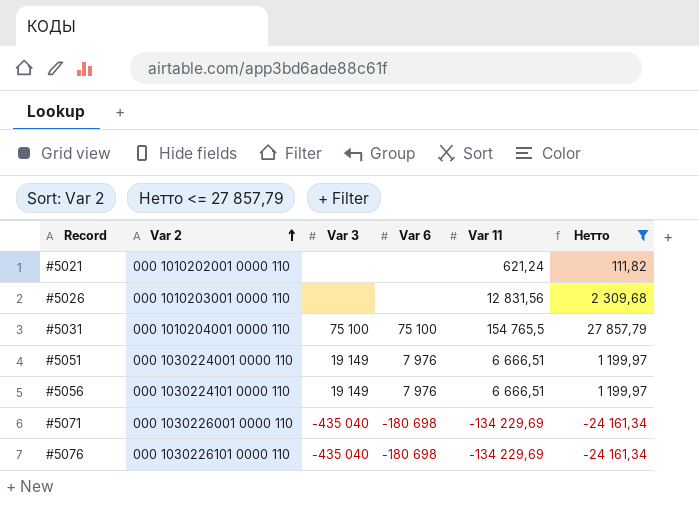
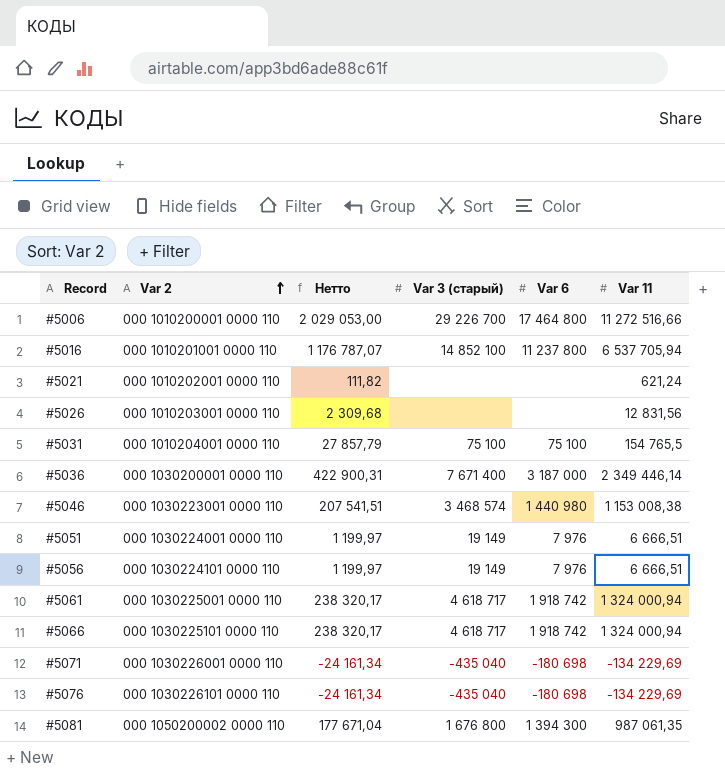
filter: Нетто <= 27 857,79 -> none
column Нетто | position: 6 -> 3
column name: Var 3 -> Var 3 (старый)

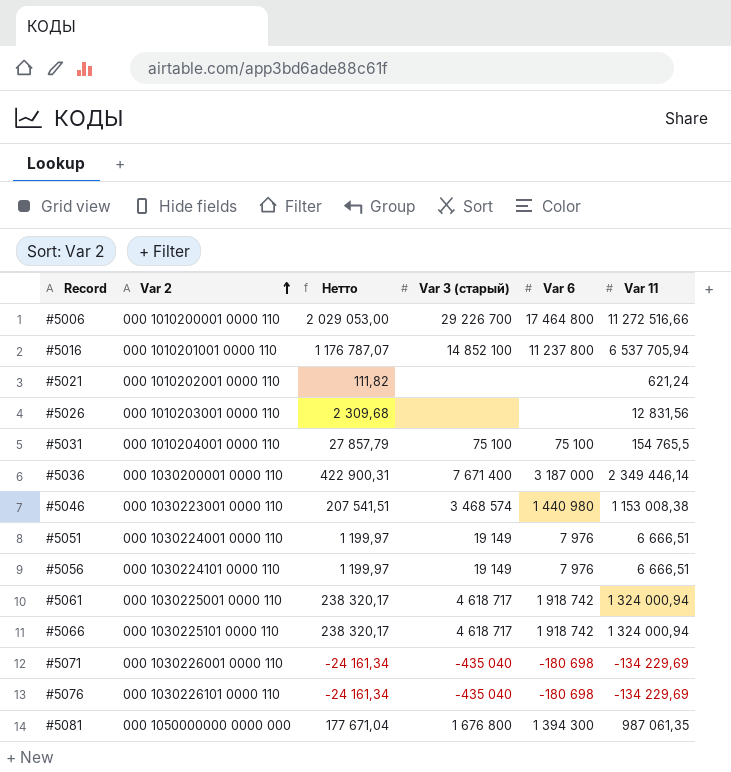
#5081 | Var 2: 000 1050200002 0000 110 -> 000 1050000000 0000 000

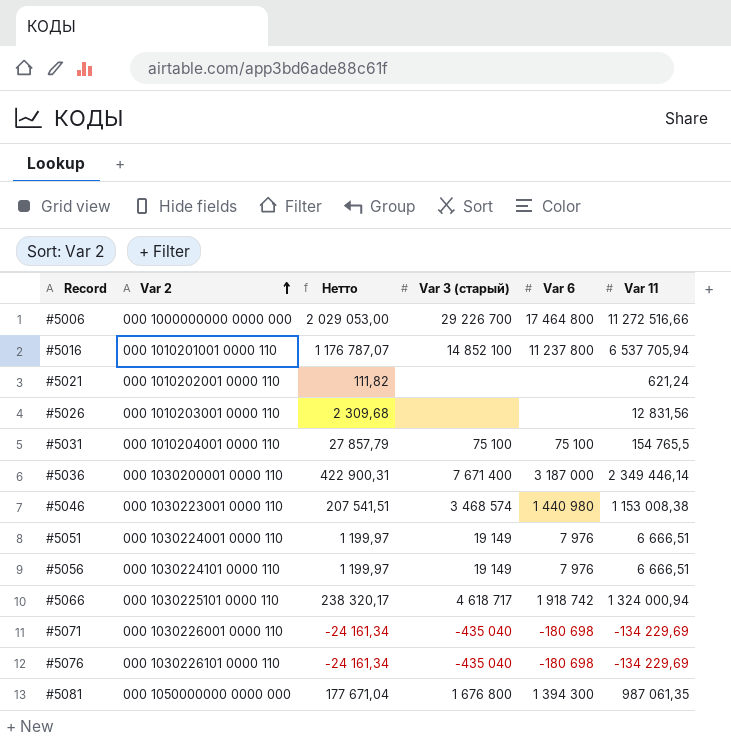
row #5061: 000 1030225001 0000 110 | 238 320,17 | 4 618 717 | 1 918 742 | 1 324 000,94 -> none
#5006 | Var 2: 000 1010200001 0000 110 -> 000 1000000000 0000 000

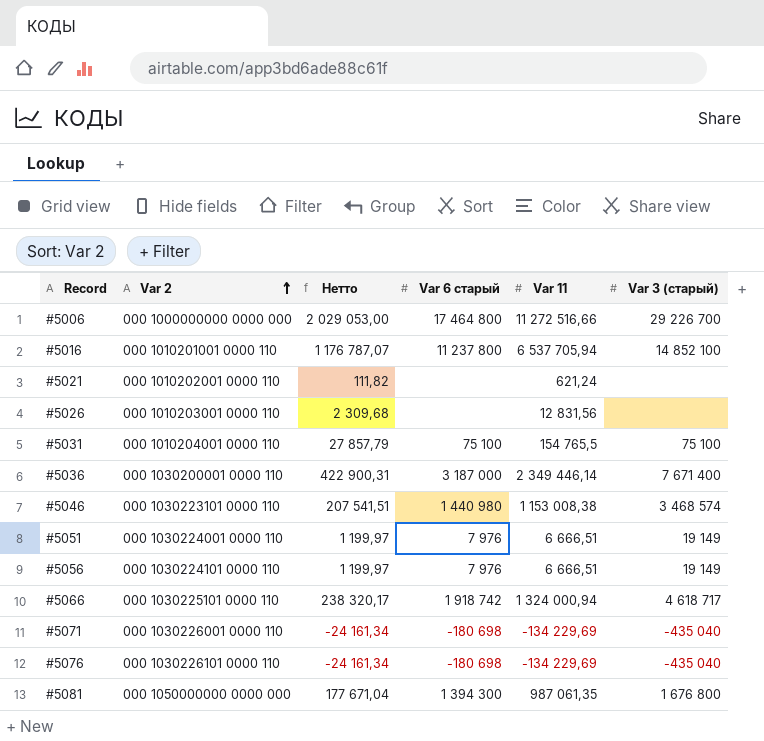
column name: Var 6 -> Var 6 старый
column Var 3 (старый) | position: 4 -> 6
#5046 | Var 2: 000 1030223001 0000 110 -> 000 1030223101 0000 110

